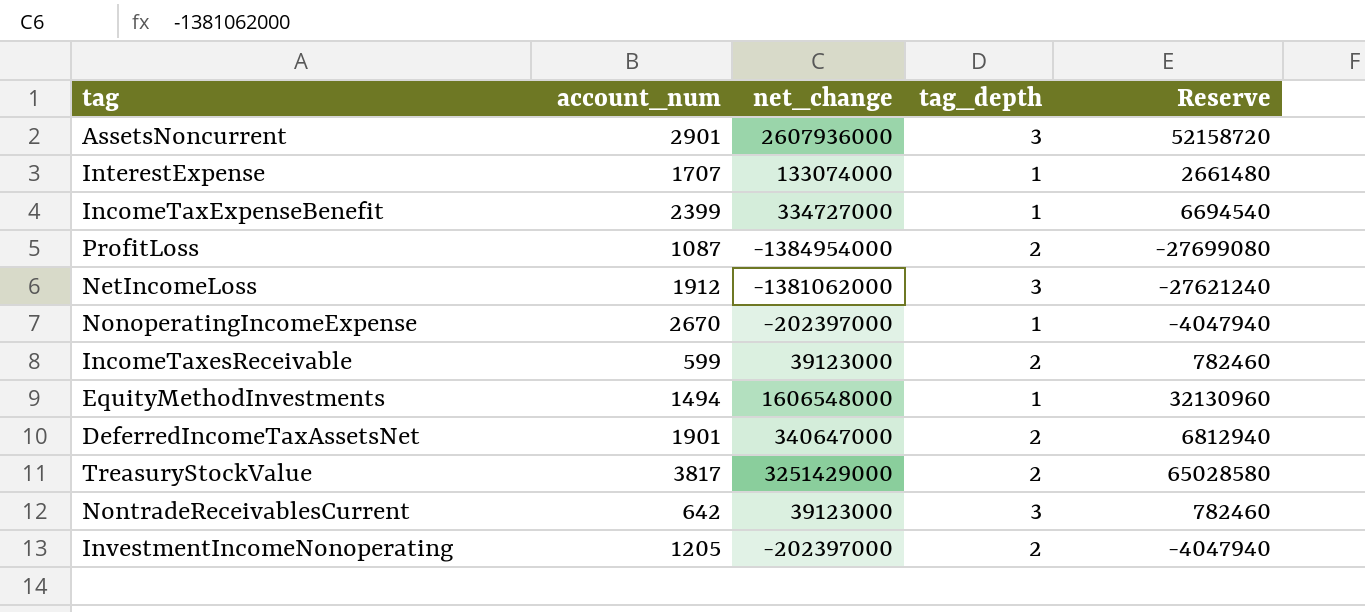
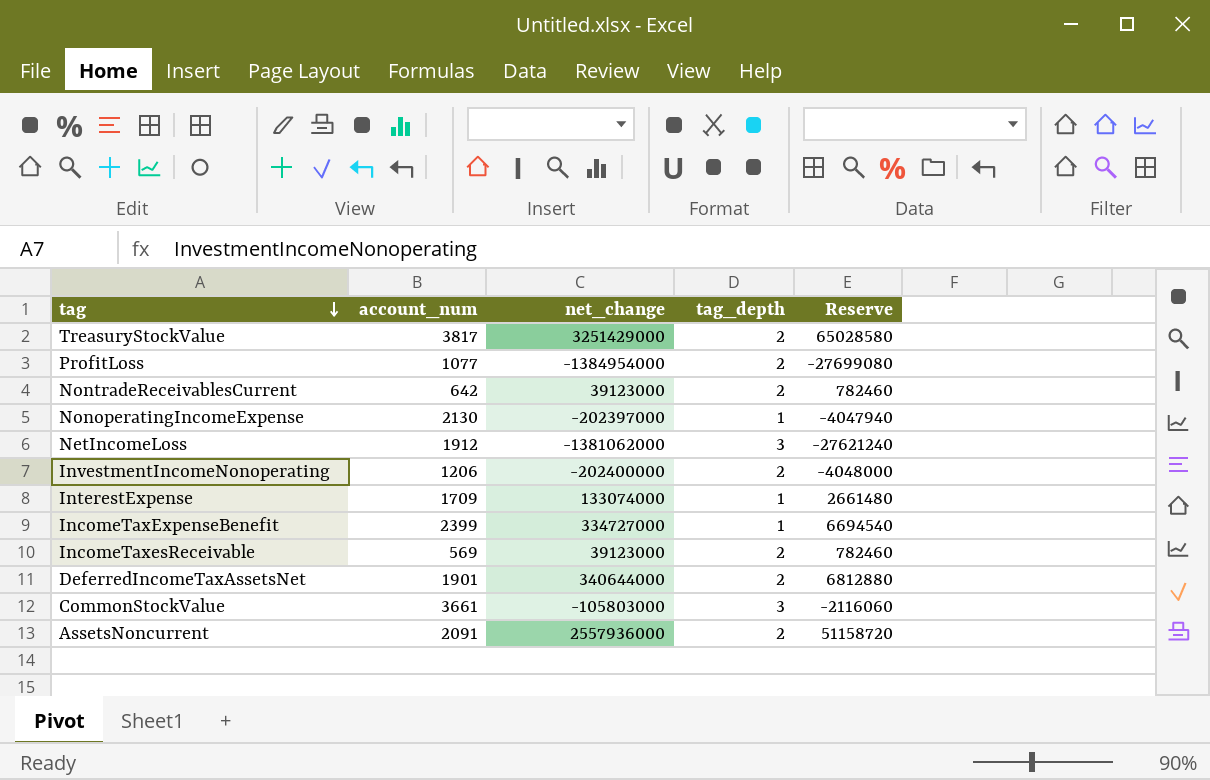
row order: none -> tag descending
row EquityMethodInvestments: 1494 | 1606548000 | 1 | 32130960 -> none
ProfitLoss | account_num: 1087 -> 1077
NontradeReceivablesCurrent | tag_depth: 3 -> 2
NonoperatingIncomeExpense | account_num: 2670 -> 2130
InvestmentIncomeNonoperating | account_num: 1205 -> 1206
InvestmentIncomeNonoperating | net_change: -202397000 -> -202400000
InvestmentIncomeNonoperating | Reserve: -4047940 -> -4048000
InterestExpense | account_num: 1707 -> 1709
IncomeTaxesReceivable | account_num: 599 -> 569
DeferredIncomeTaxAssetsNet | net_change: 340647000 -> 340644000
DeferredIncomeTaxAssetsNet | Reserve: 6812940 -> 6812880
row CommonStockValue: none -> 3661 | -105803000 | 3 | -2116060
AssetsNoncurrent | account_num: 2901 -> 2091
AssetsNoncurrent | net_change: 2607936000 -> 2557936000
AssetsNoncurrent | tag_depth: 3 -> 2
AssetsNoncurrent | Reserve: 52158720 -> 51158720

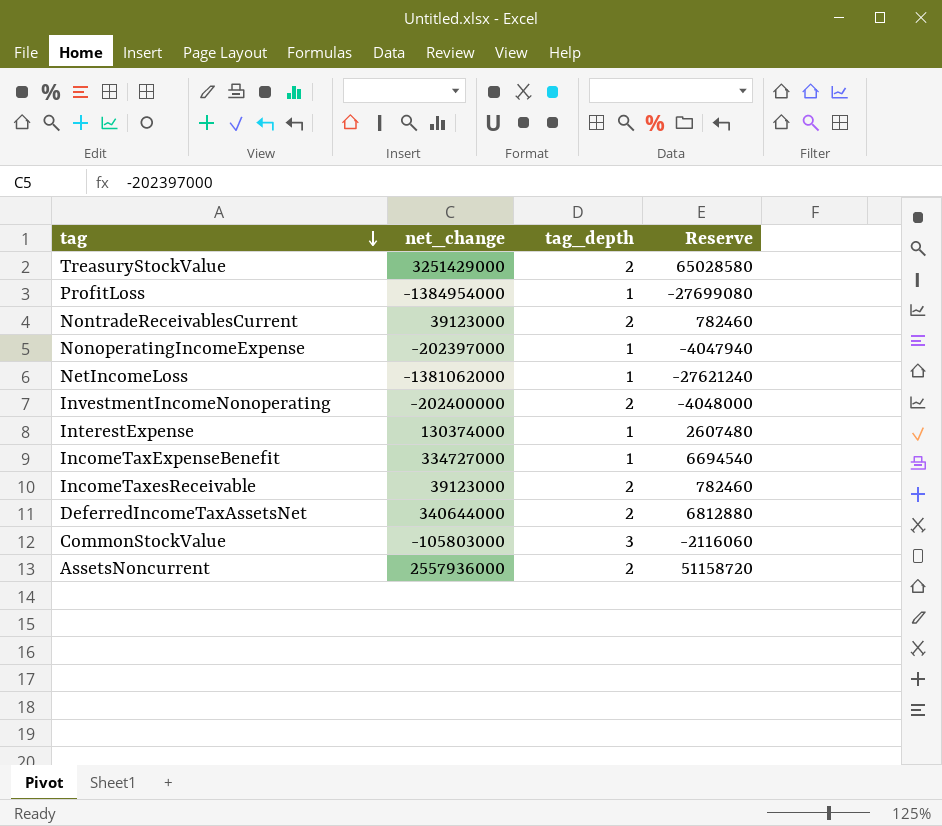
column account_num | position: 2 -> none
ProfitLoss | tag_depth: 2 -> 1
NetIncomeLoss | tag_depth: 3 -> 1
InterestExpense | net_change: 133074000 -> 130374000
InterestExpense | Reserve: 2661480 -> 2607480

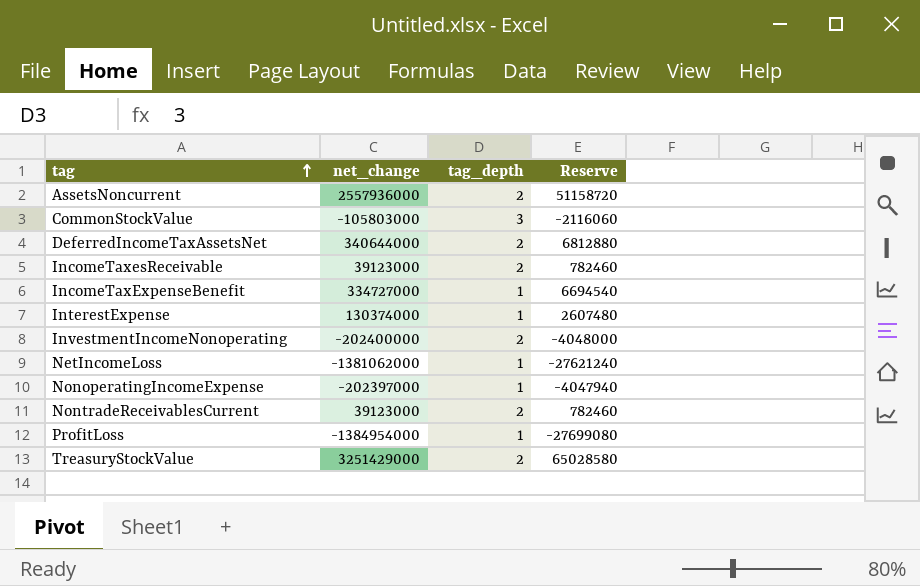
row order: tag descending -> tag ascending

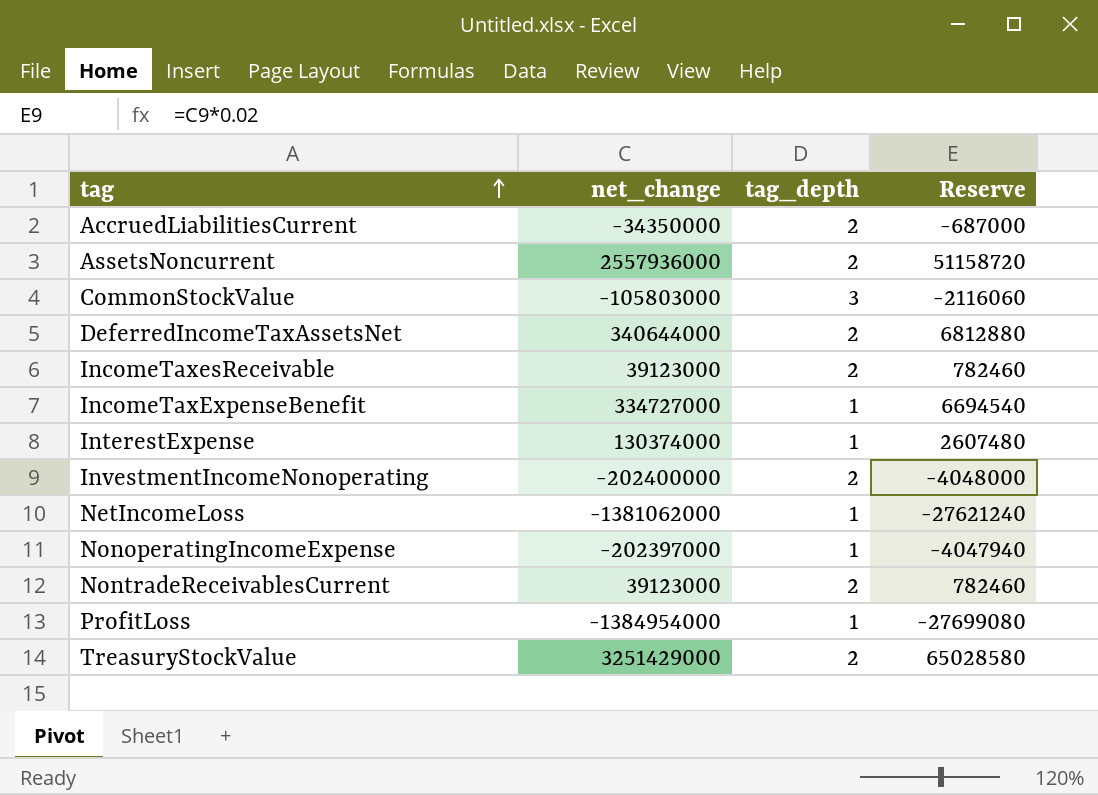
row AccruedLiabilitiesCurrent: none -> -34350000 | 2 | -687000

